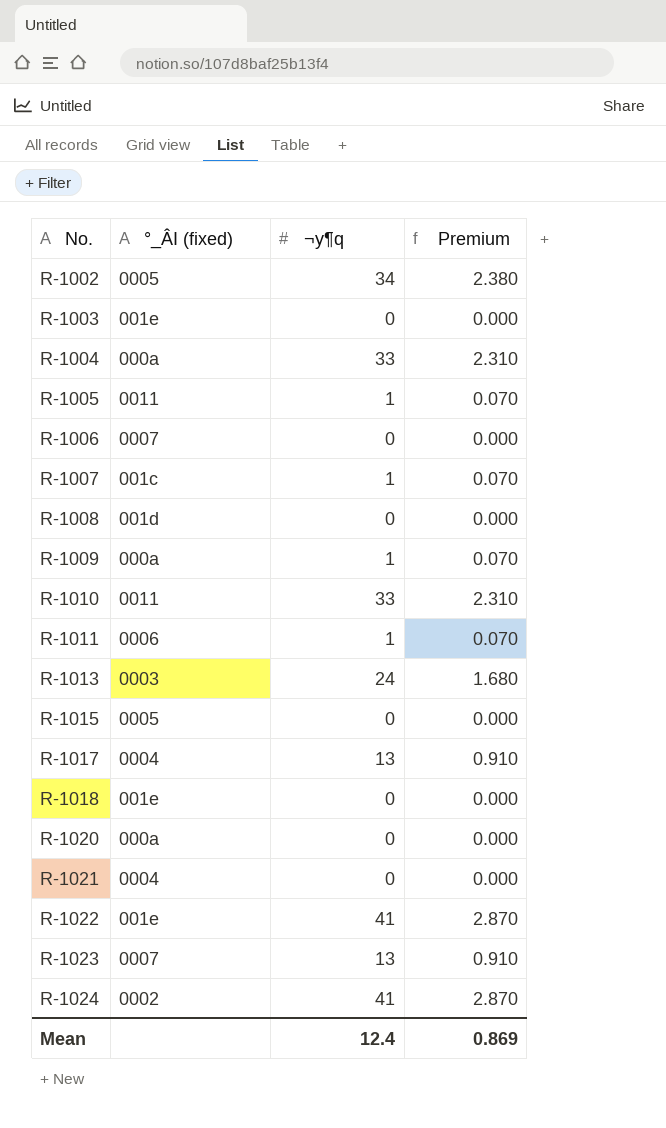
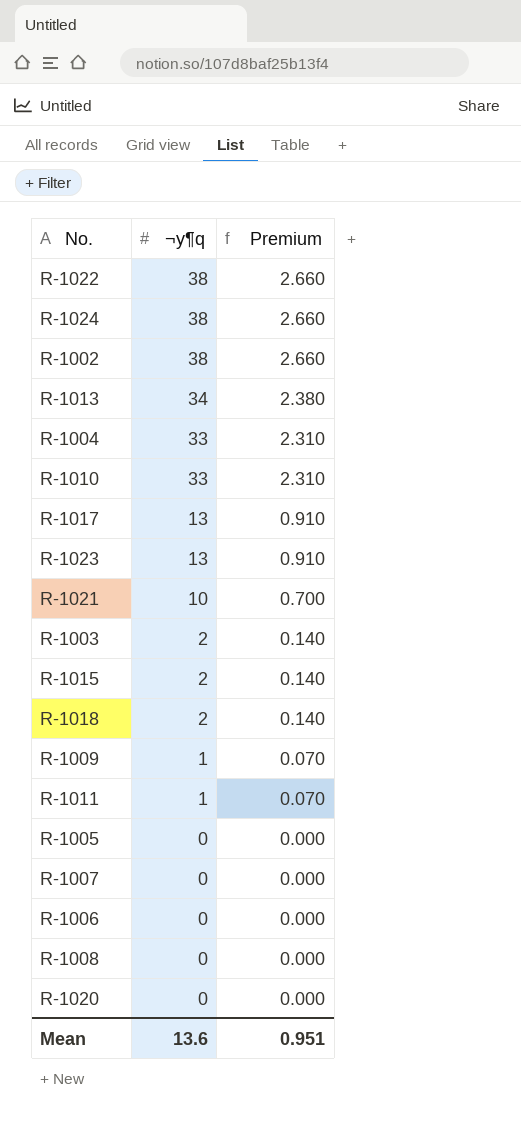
row order: No. ascending -> ¬y¶q descending
column °_ÂI (fixed) | position: 2 -> none
R-1022 | ¬y¶q: 41 -> 38
R-1022 | Premium: 2.870 -> 2.660
R-1024 | ¬y¶q: 41 -> 38
R-1024 | Premium: 2.870 -> 2.660
R-1002 | ¬y¶q: 34 -> 38
R-1002 | Premium: 2.380 -> 2.660
R-1013 | ¬y¶q: 24 -> 34
R-1013 | Premium: 1.680 -> 2.380
R-1021 | ¬y¶q: 0 -> 10
R-1021 | Premium: 0.000 -> 0.700
R-1003 | ¬y¶q: 0 -> 2
R-1003 | Premium: 0.000 -> 0.140
R-1015 | ¬y¶q: 0 -> 2
R-1015 | Premium: 0.000 -> 0.140
R-1018 | ¬y¶q: 0 -> 2
R-1018 | Premium: 0.000 -> 0.140
R-1005 | ¬y¶q: 1 -> 0
R-1005 | Premium: 0.070 -> 0.000
R-1007 | ¬y¶q: 1 -> 0
R-1007 | Premium: 0.070 -> 0.000
Mean | ¬y¶q: 12.4 -> 13.6
Mean | Premium: 0.869 -> 0.951

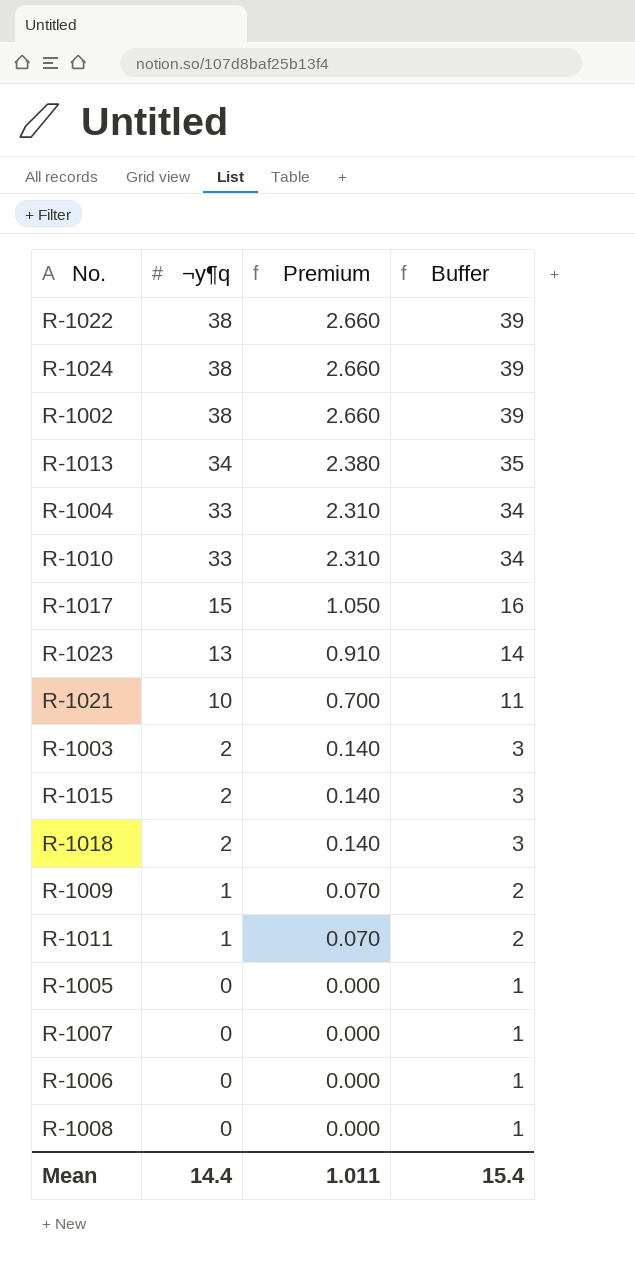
column Buffer | formula: none -> [¬y¶q] + 1
row R-1020: 0 | 0.000 -> none
R-1017 | ¬y¶q: 13 -> 15
R-1017 | Premium: 0.910 -> 1.050
Mean | ¬y¶q: 13.6 -> 14.4
Mean | Premium: 0.951 -> 1.011

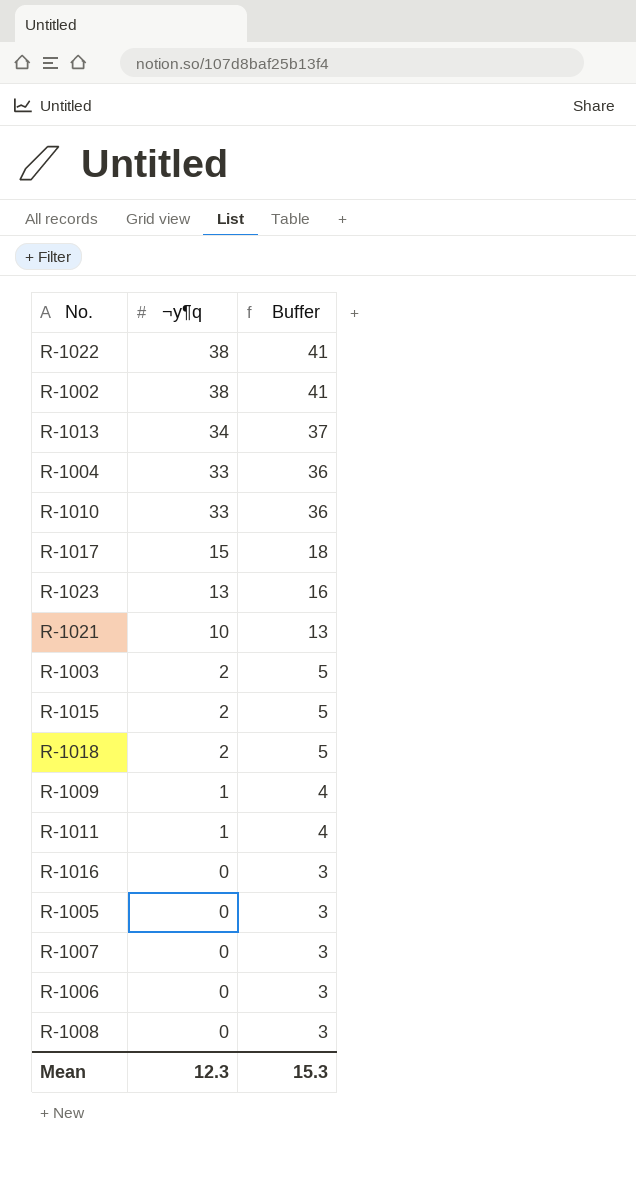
column Premium | formula: [¬y¶q] * 0.07 -> none
column Buffer | formula: [¬y¶q] + 1 -> [¬y¶q] + 3
row R-1024: 38 | 2.660 | 39 -> none
row R-1016: none -> 0 | 3
Mean | ¬y¶q: 14.4 -> 12.3
Mean | Buffer: 15.4 -> 15.3

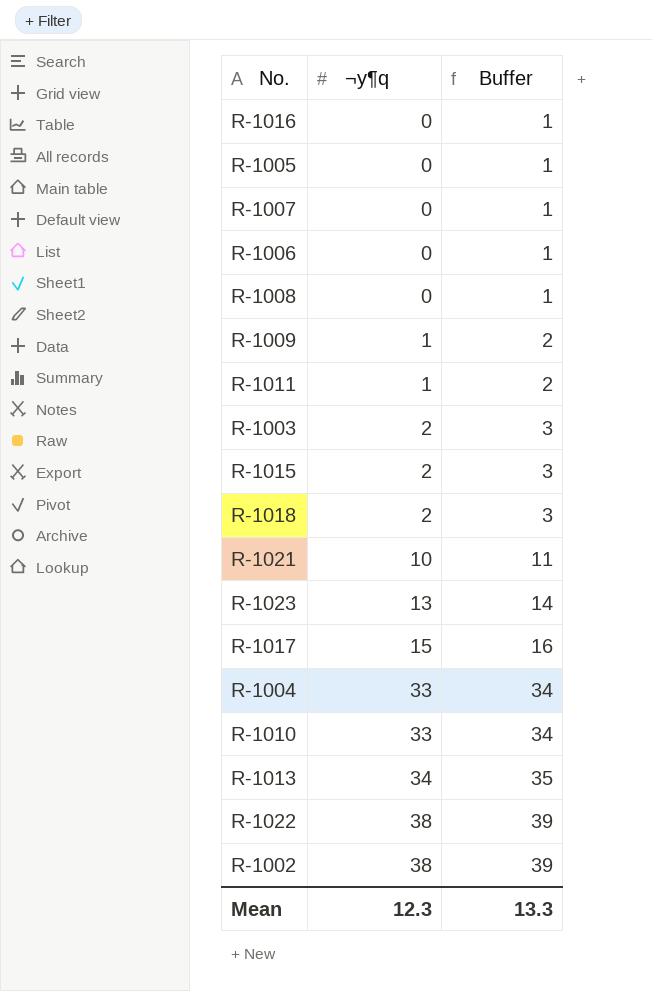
row order: ¬y¶q descending -> ¬y¶q ascending
column Buffer | formula: [¬y¶q] + 3 -> [¬y¶q] + 1
Mean | Buffer: 15.3 -> 13.3

